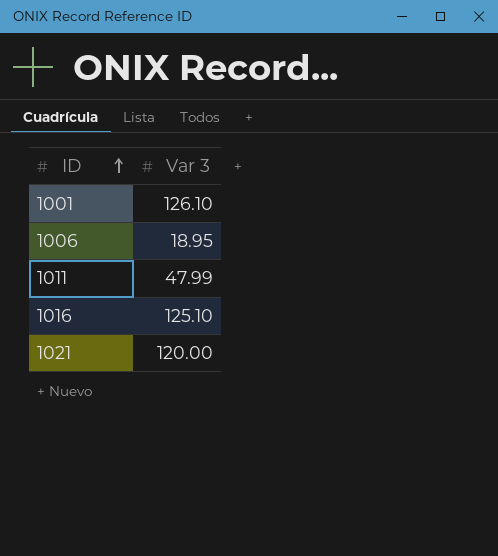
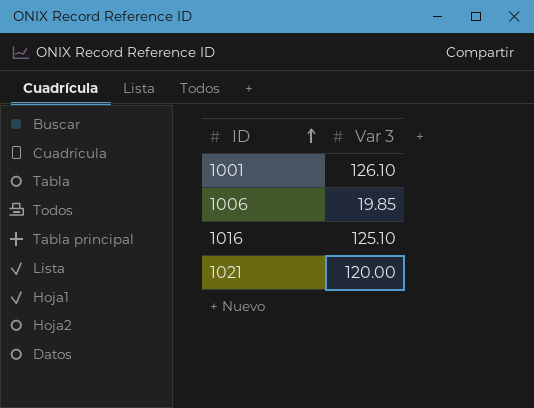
row 1011: 47.99 -> none
1006 | Var 3: 18.95 -> 19.85

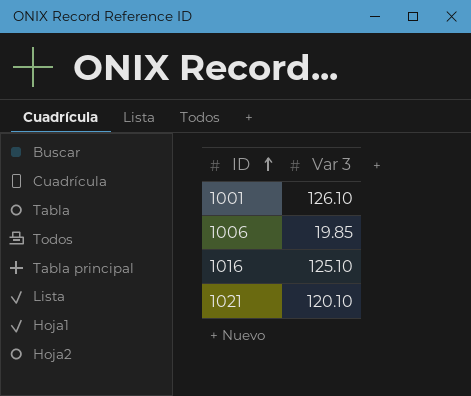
1021 | Var 3: 120.00 -> 120.10

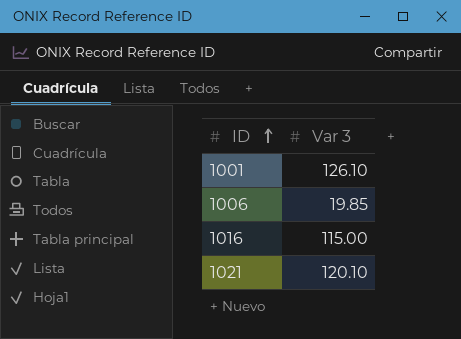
1016 | Var 3: 125.10 -> 115.00

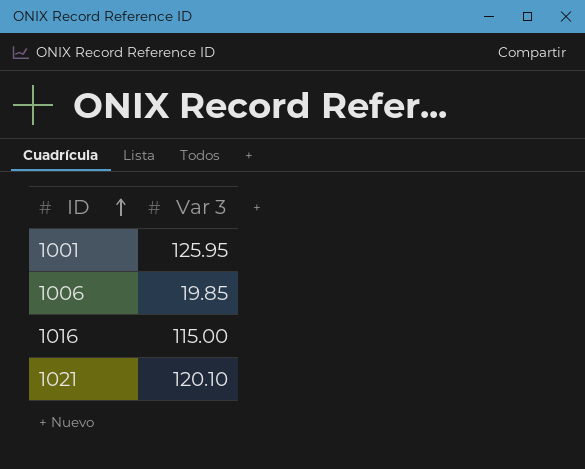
1001 | Var 3: 126.10 -> 125.95

